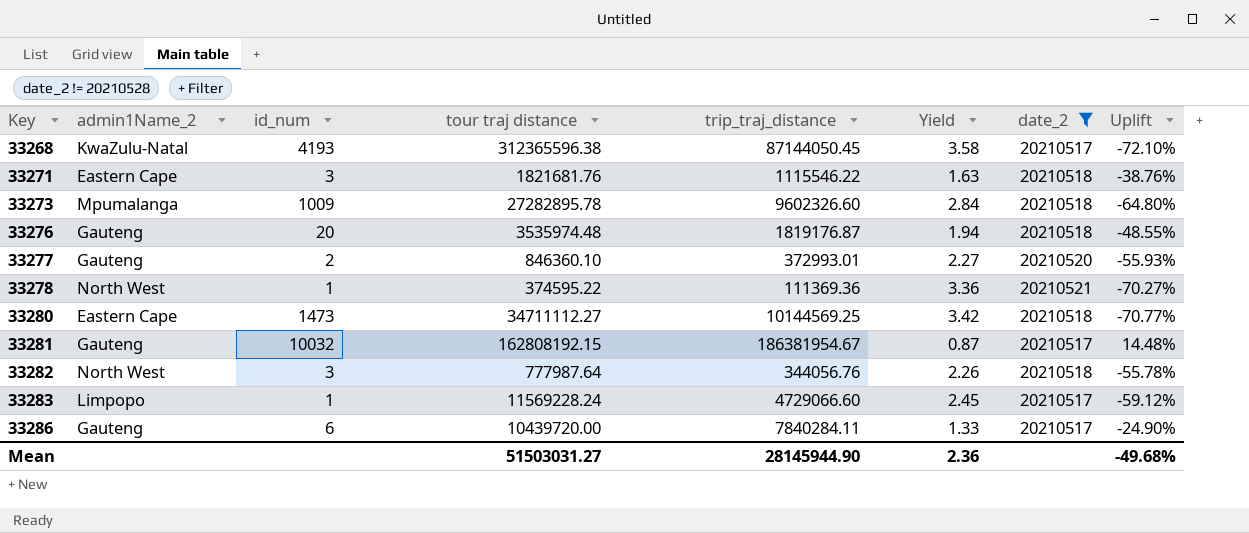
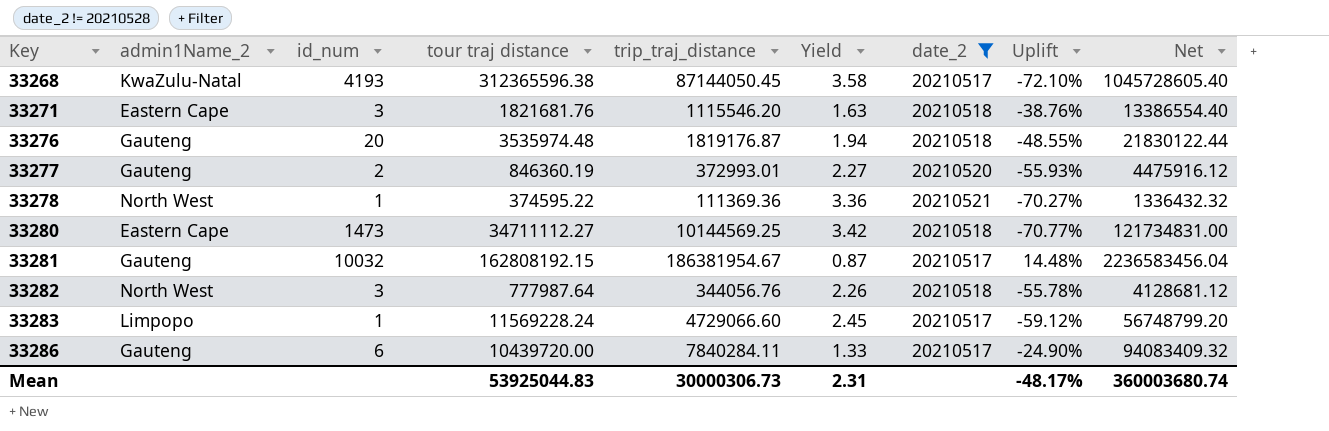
column Net | formula: none -> [trip_traj_distance] * 12
row 33273: Mpumalanga | 1009 | 27282895.78 | 9602326.60 | 2.84 | 20210518 | -64.80% -> none
33271 | trip_traj_distance: 1115546.22 -> 1115546.20
33277 | tour traj distance: 846360.10 -> 846360.19
Mean | tour traj distance: 51503031.27 -> 53925044.83
Mean | trip_traj_distance: 28145944.90 -> 30000306.73
Mean | Yield: 2.36 -> 2.31
Mean | Uplift: -49.68% -> -48.17%

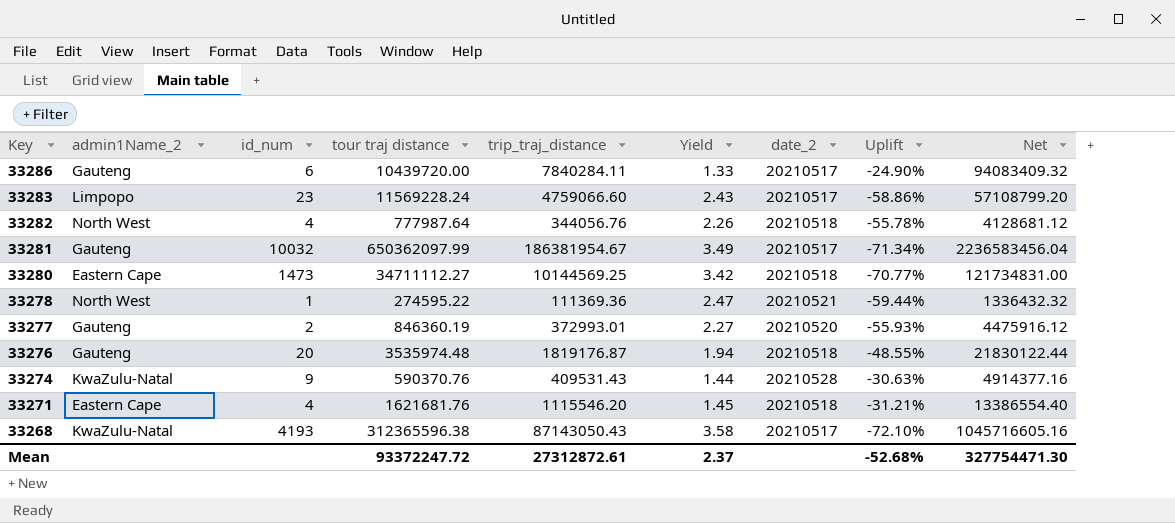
filter: date_2 != 20210528 -> none
row order: Key ascending -> Key descending
33283 | id_num: 1 -> 23
33283 | trip_traj_distance: 4729066.60 -> 4759066.60
33283 | Yield: 2.45 -> 2.43
33283 | Uplift: -59.12% -> -58.86%
33283 | Net: 56748799.20 -> 57108799.20
33282 | id_num: 3 -> 4
33281 | tour traj distance: 162808192.15 -> 650362097.99
33281 | Yield: 0.87 -> 3.49
33281 | Uplift: 14.48% -> -71.34%
33278 | tour traj distance: 374595.22 -> 274595.22
33278 | Yield: 3.36 -> 2.47
33278 | Uplift: -70.27% -> -59.44%
33271 | id_num: 3 -> 4
33271 | tour traj distance: 1821681.76 -> 1621681.76
33271 | Yield: 1.63 -> 1.45
33271 | Uplift: -38.76% -> -31.21%
33268 | trip_traj_distance: 87144050.45 -> 87143050.43
33268 | Net: 1045728605.40 -> 1045716605.16
Mean | tour traj distance: 53925044.83 -> 93372247.72
Mean | trip_traj_distance: 30000306.73 -> 27312872.61
Mean | Yield: 2.31 -> 2.37
Mean | Uplift: -48.17% -> -52.68%
Mean | Net: 360003680.74 -> 327754471.30

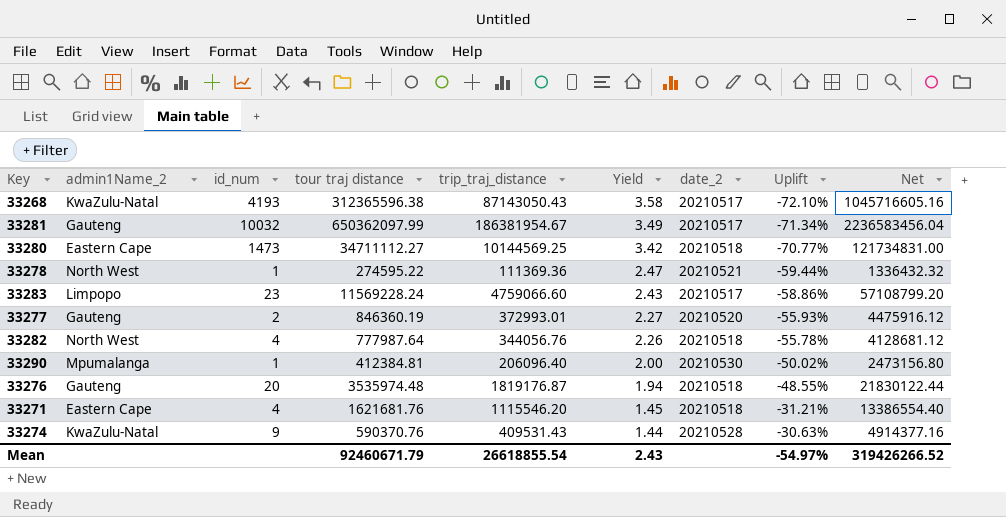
row order: Key descending -> Yield descending
row 33286: Gauteng | 6 | 10439720.00 | 7840284.11 | 1.33 | 20210517 | -24.90% | 94083409.32 -> none
row 33290: none -> Mpumalanga | 1 | 412384.81 | 206096.40 | 2.00 | 20210530 | -50.02% | 2473156.80
Mean | tour traj distance: 93372247.72 -> 92460671.79
Mean | trip_traj_distance: 27312872.61 -> 26618855.54
Mean | Yield: 2.37 -> 2.43
Mean | Uplift: -52.68% -> -54.97%
Mean | Net: 327754471.30 -> 319426266.52

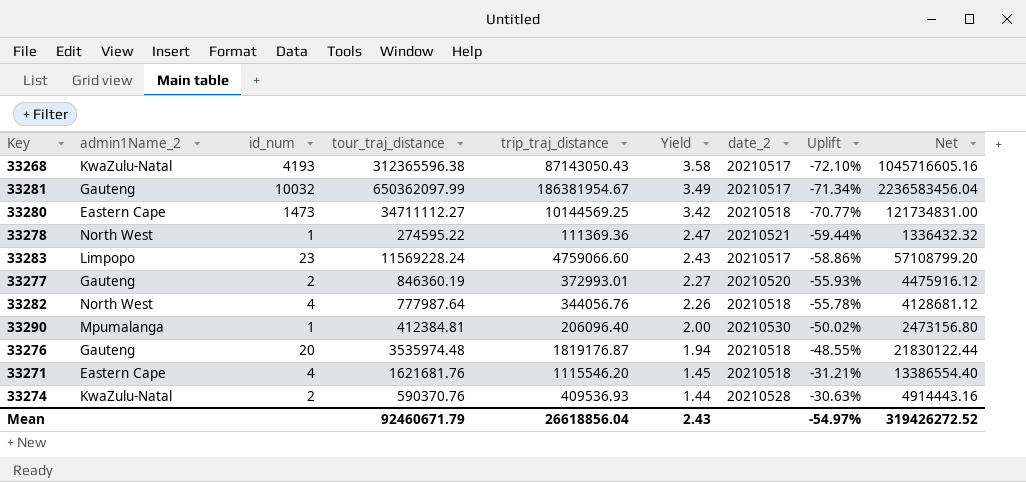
column name: tour traj distance -> tour_traj_distance
33274 | id_num: 9 -> 2
33274 | trip_traj_distance: 409531.43 -> 409536.93
33274 | Net: 4914377.16 -> 4914443.16
Mean | trip_traj_distance: 26618855.54 -> 26618856.04
Mean | Net: 319426266.52 -> 319426272.52

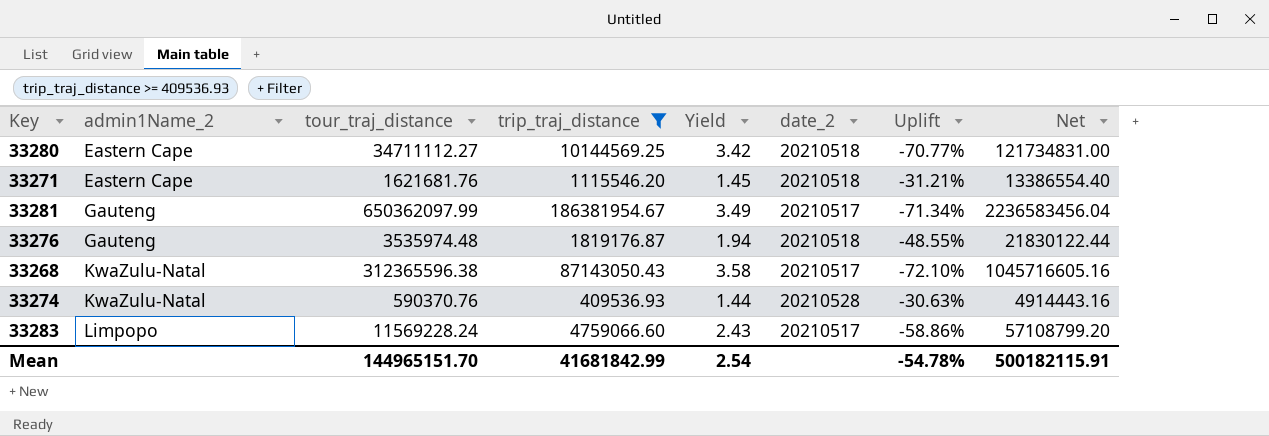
filter: none -> trip_traj_distance >= 409536.93
row order: Yield descending -> admin1Name_2 ascending
column id_num | position: 3 -> none
Mean | tour_traj_distance: 92460671.79 -> 144965151.70
Mean | trip_traj_distance: 26618856.04 -> 41681842.99
Mean | Yield: 2.43 -> 2.54
Mean | Uplift: -54.97% -> -54.78%
Mean | Net: 319426272.52 -> 500182115.91

